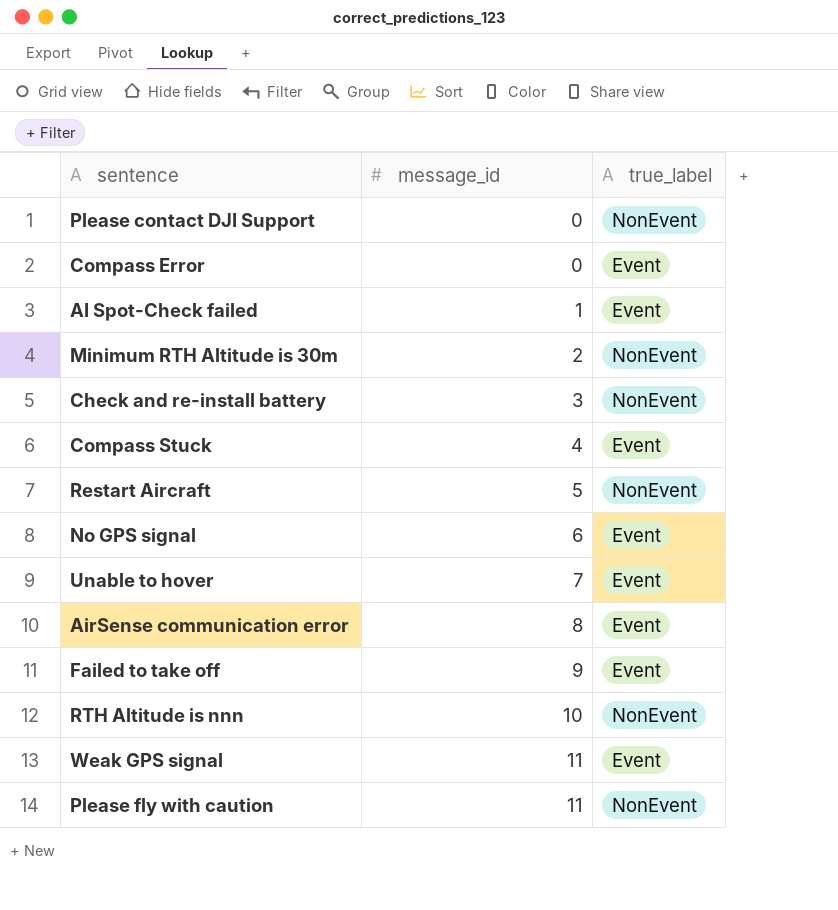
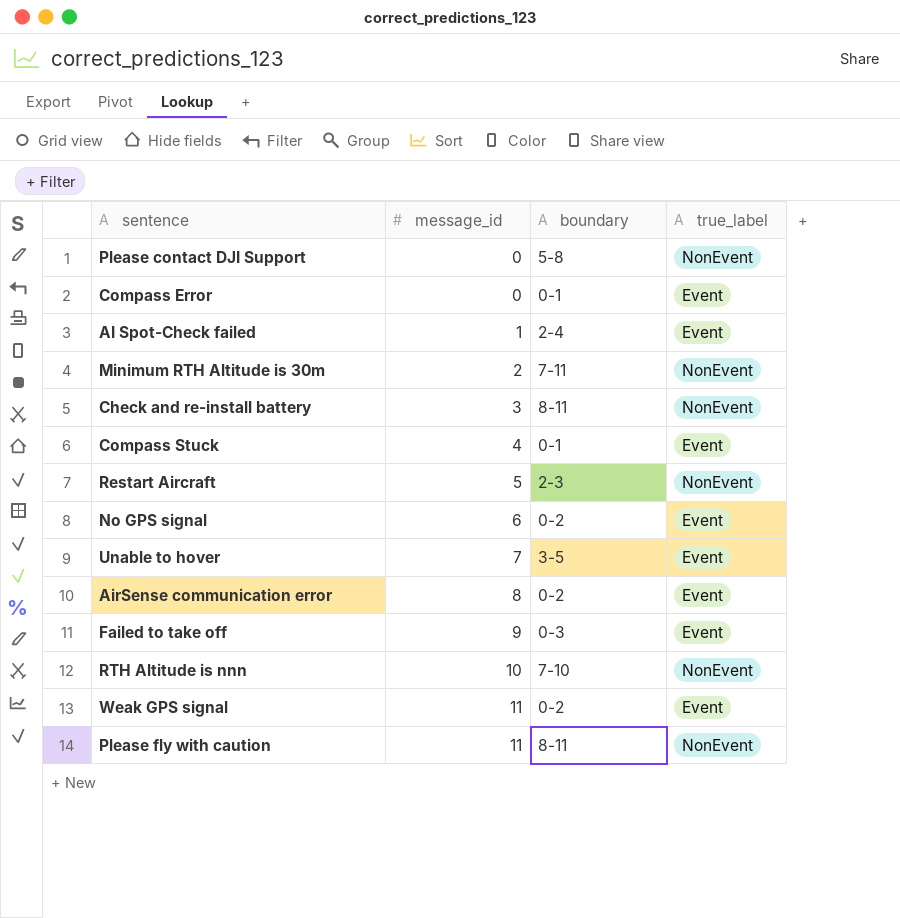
column boundary | position: none -> 3

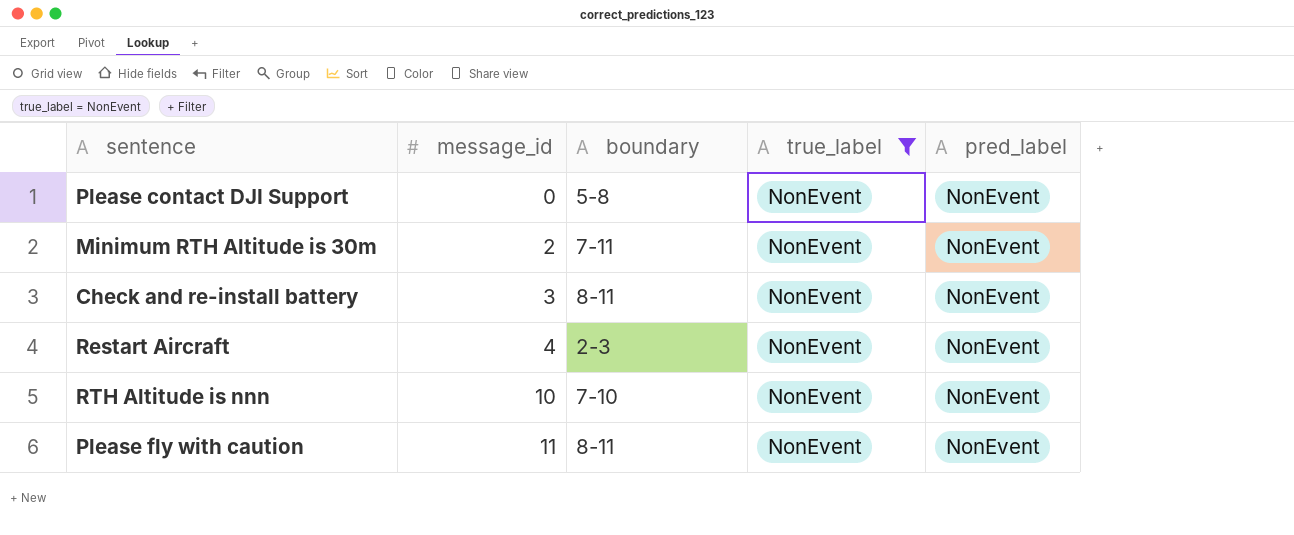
filter: none -> true_label = NonEvent
column pred_label | position: none -> 5
Restart Aircraft | message_id: 5 -> 4

